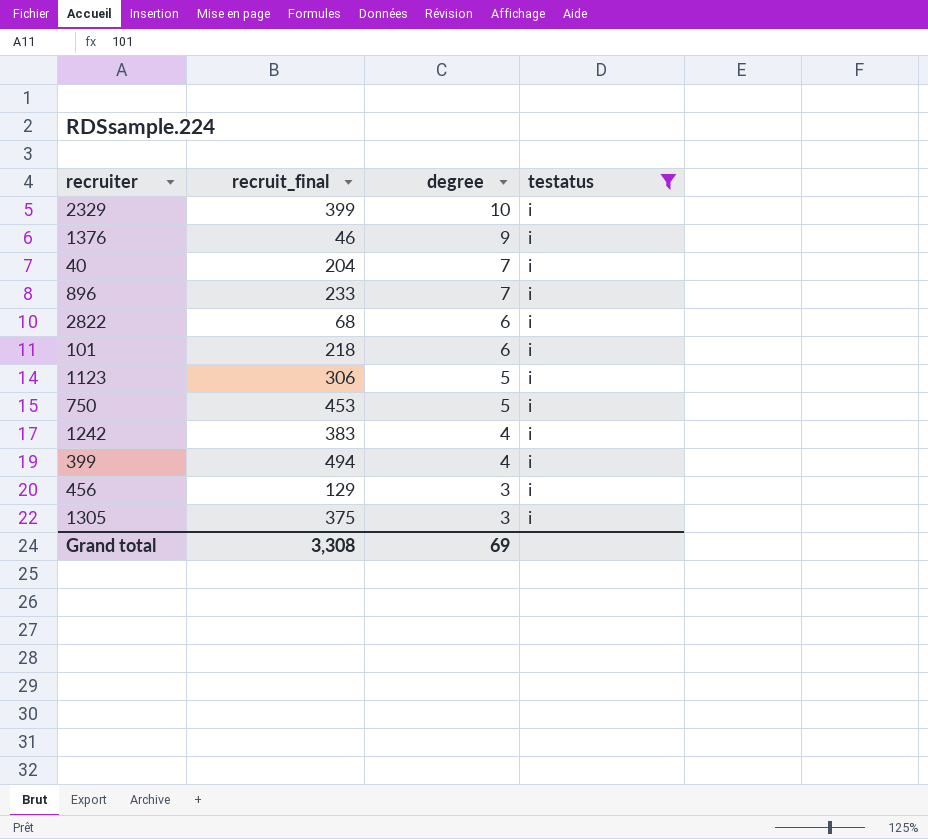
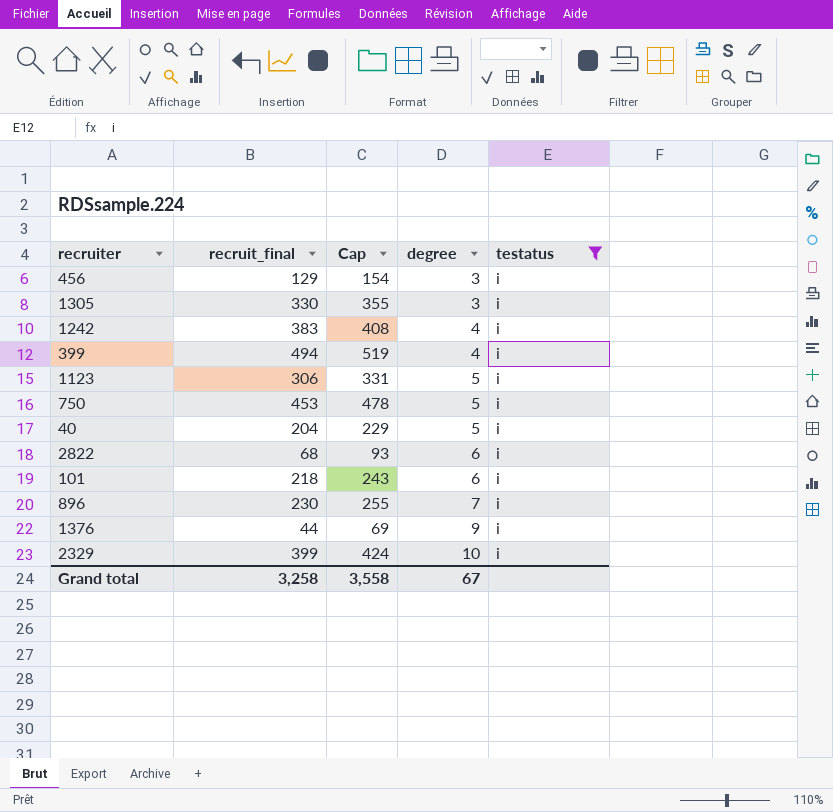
row order: degree descending -> degree ascending
column Cap | formula: none -> [recruit_final] + 25
1305 | recruit_final: 375 -> 330
40 | degree: 7 -> 5
896 | recruit_final: 233 -> 230
1376 | recruit_final: 46 -> 44
Grand total | recruit_final: 3,308 -> 3,258
Grand total | degree: 69 -> 67

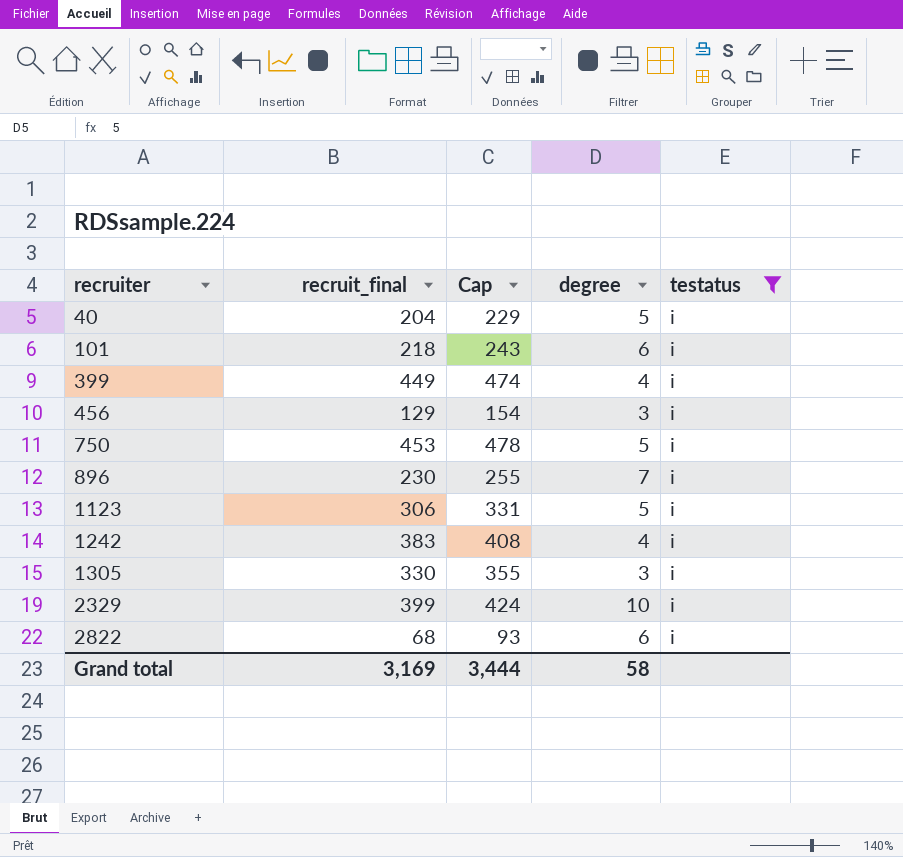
row order: degree ascending -> recruiter ascending
row 1376: 44 | 69 | 9 | i -> none
399 | recruit_final: 494 -> 449
399 | Cap: 519 -> 474
Grand total | recruit_final: 3,258 -> 3,169
Grand total | Cap: 3,558 -> 3,444
Grand total | degree: 67 -> 58

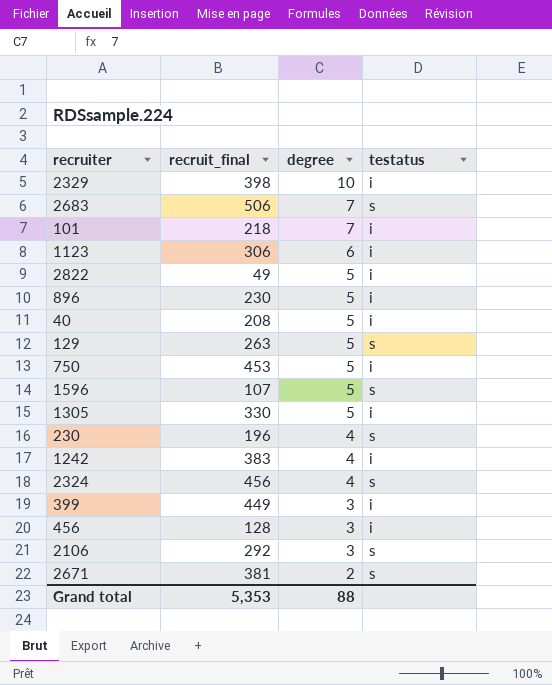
filter: testatus = i -> none
row order: recruiter ascending -> degree descending
column Cap | formula: [recruit_final] + 25 -> none
2329 | recruit_final: 399 -> 398
101 | degree: 6 -> 7
1123 | degree: 5 -> 6
2822 | recruit_final: 68 -> 49
2822 | degree: 6 -> 5
896 | degree: 7 -> 5
40 | recruit_final: 204 -> 208
1305 | degree: 3 -> 5
399 | degree: 4 -> 3
456 | recruit_final: 129 -> 128
Grand total | recruit_final: 3,169 -> 5,353
Grand total | degree: 58 -> 88

